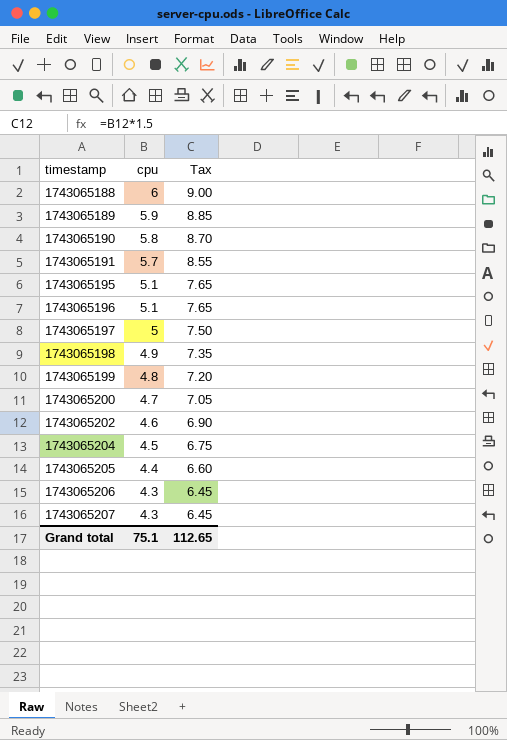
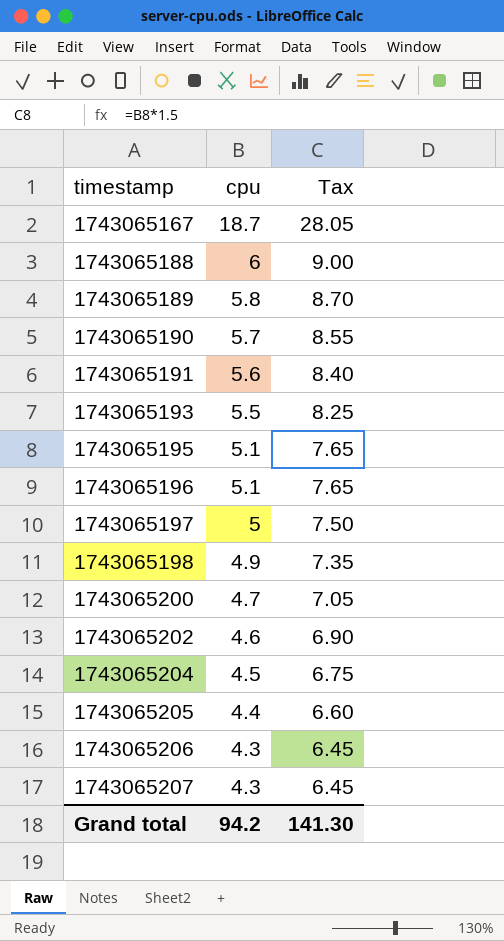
row 1743065199: 4.8 | 7.20 -> none
row 1743065167: none -> 18.7 | 28.05
1743065189 | cpu: 5.9 -> 5.8
1743065189 | Tax: 8.85 -> 8.70
1743065190 | cpu: 5.8 -> 5.7
1743065190 | Tax: 8.70 -> 8.55
1743065191 | cpu: 5.7 -> 5.6
1743065191 | Tax: 8.55 -> 8.40
row 1743065193: none -> 5.5 | 8.25
Grand total | cpu: 75.1 -> 94.2
Grand total | Tax: 112.65 -> 141.30

